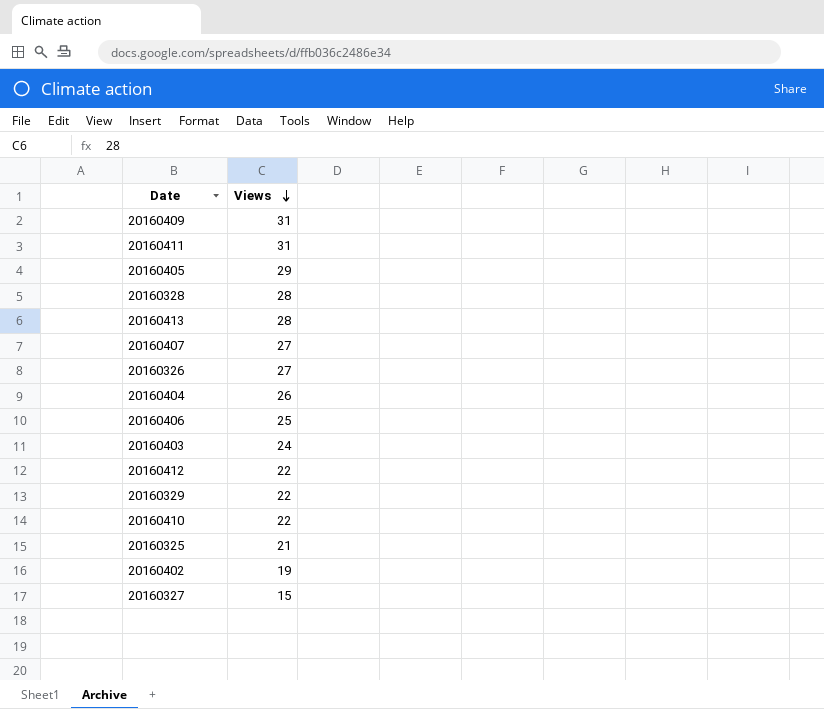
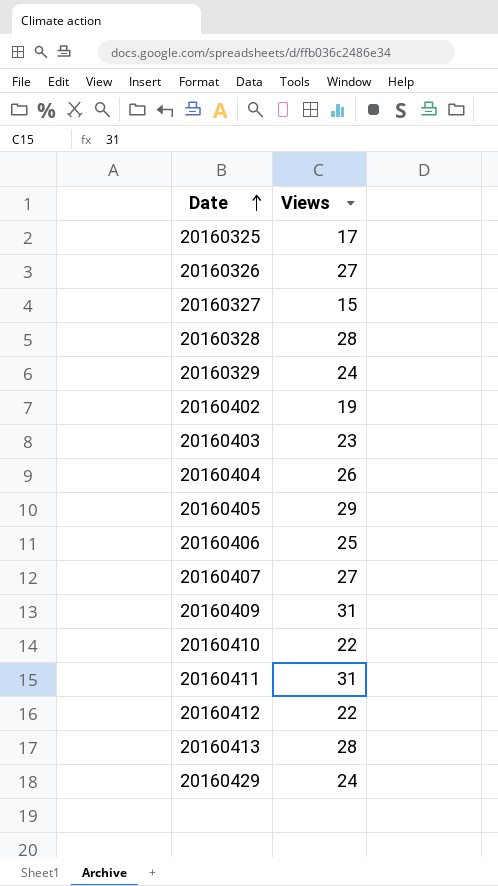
row order: Views descending -> Date ascending
20160325 | Views: 21 -> 17
20160329 | Views: 22 -> 24
20160403 | Views: 24 -> 23
row 20160429: none -> 24

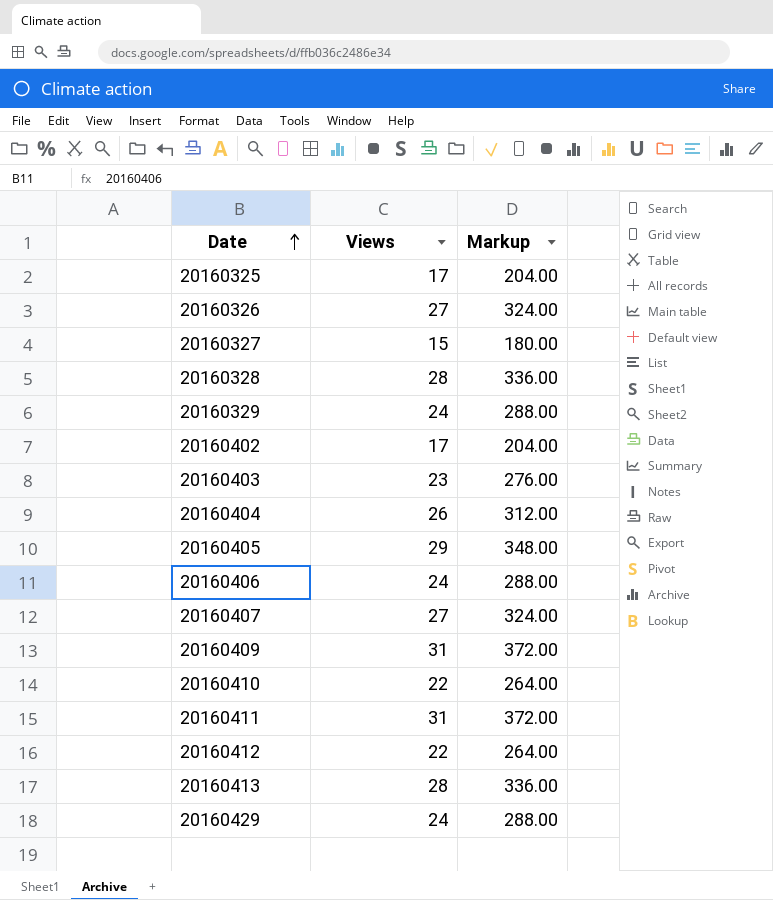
column Markup | formula: none -> [Views] * 12
20160402 | Views: 19 -> 17
20160406 | Views: 25 -> 24

